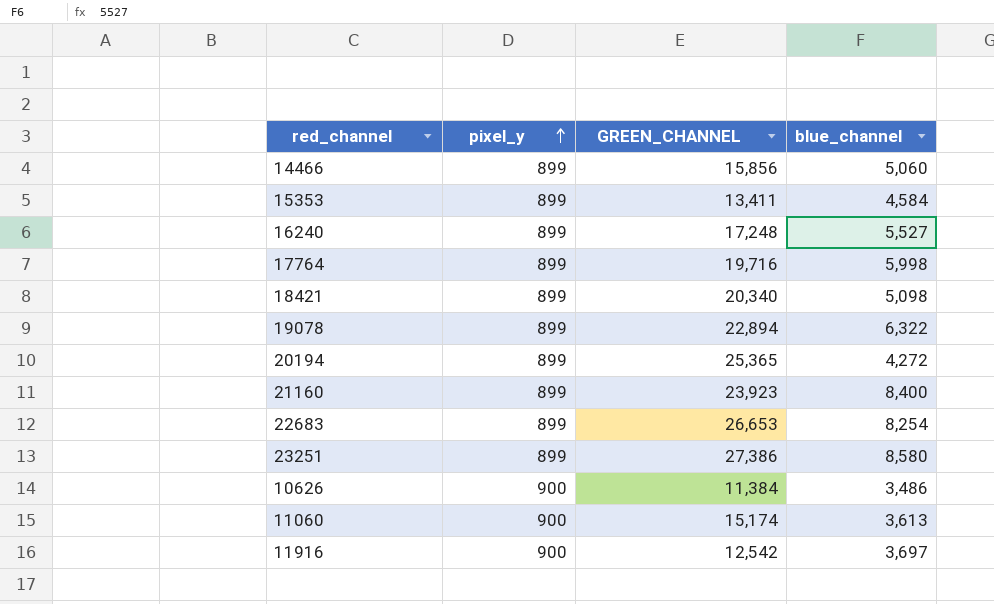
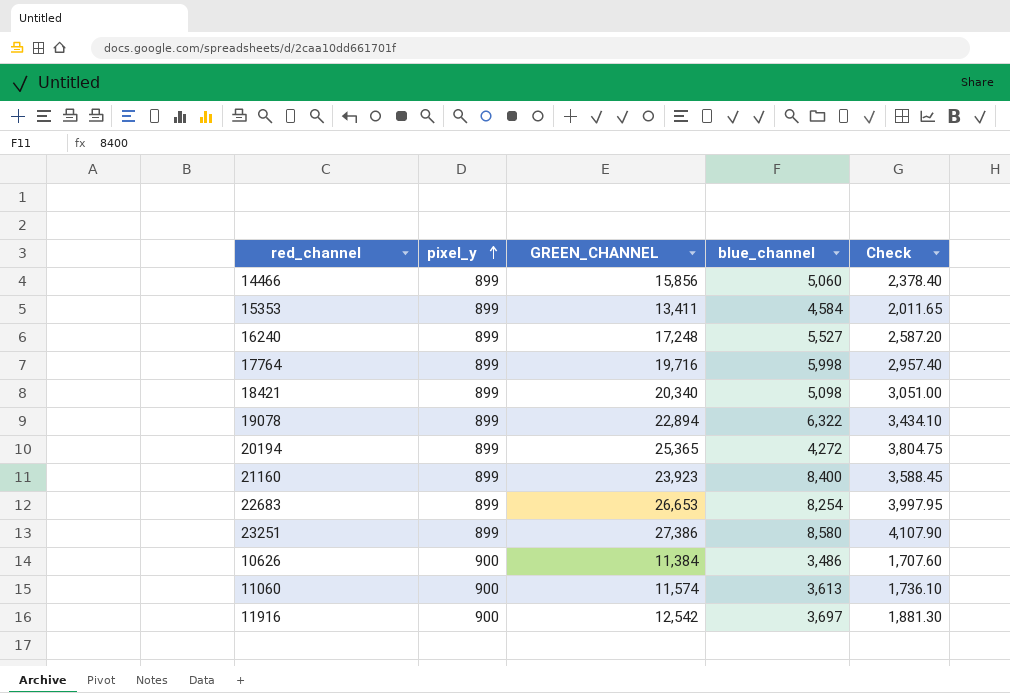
column Check | formula: none -> [GREEN_CHANNEL] * 0.15
11060 | GREEN_CHANNEL: 15,174 -> 11,574

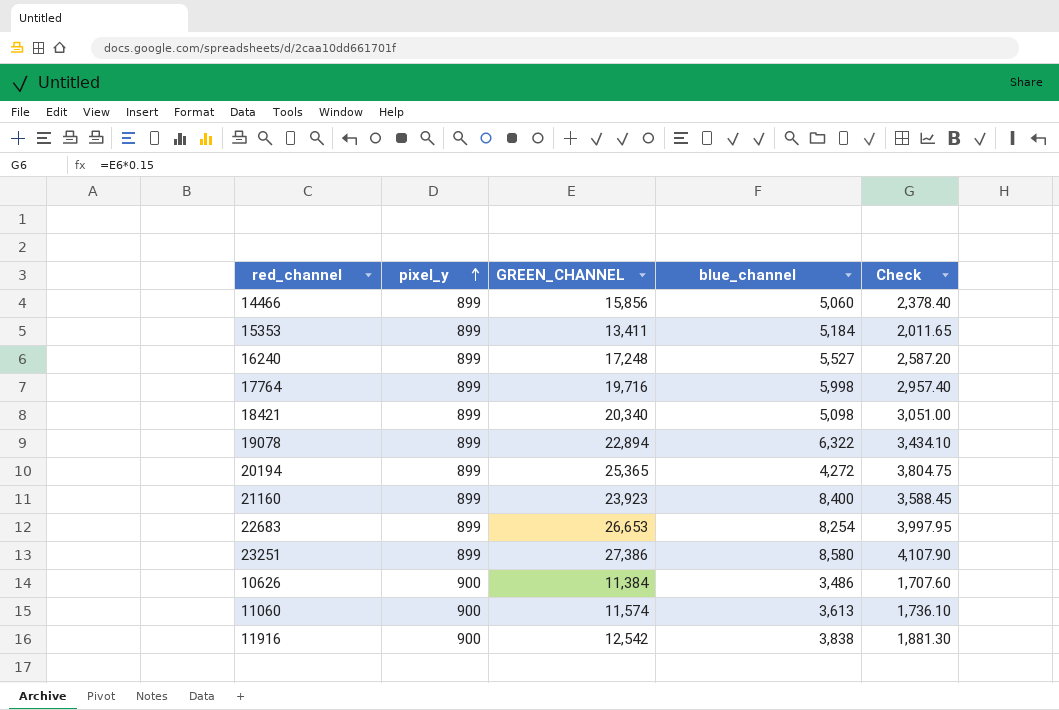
15353 | blue_channel: 4,584 -> 5,184
11916 | blue_channel: 3,697 -> 3,838

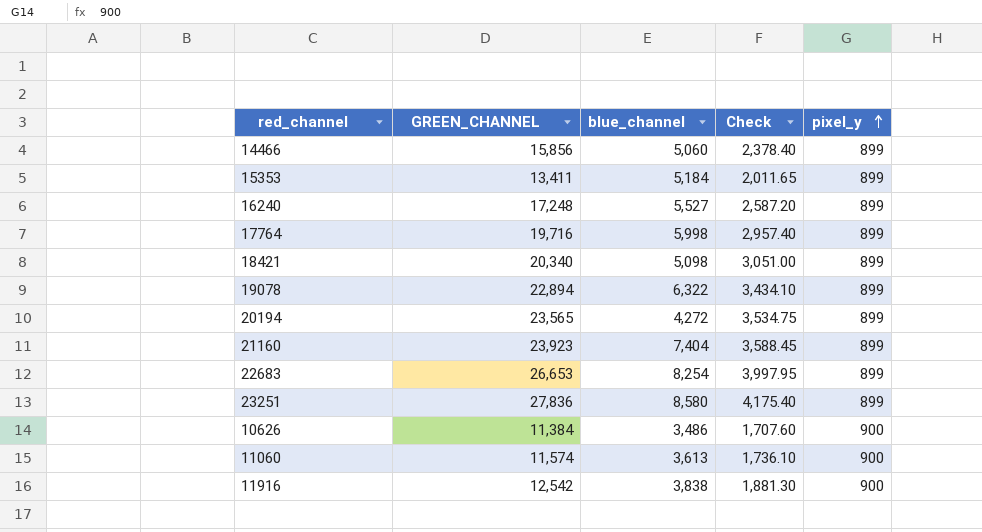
column pixel_y | position: 2 -> 5
20194 | GREEN_CHANNEL: 25,365 -> 23,565
20194 | Check: 3,804.75 -> 3,534.75
21160 | blue_channel: 8,400 -> 7,404
23251 | GREEN_CHANNEL: 27,386 -> 27,836
23251 | Check: 4,107.90 -> 4,175.40

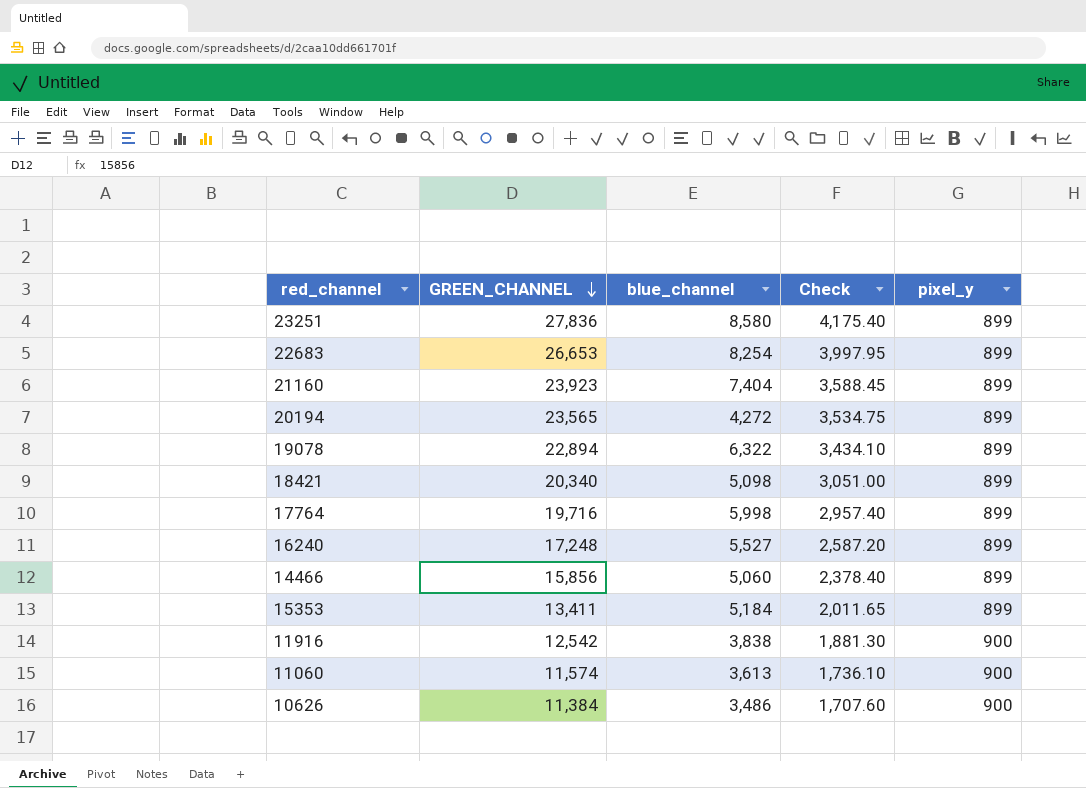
row order: pixel_y ascending -> GREEN_CHANNEL descending

